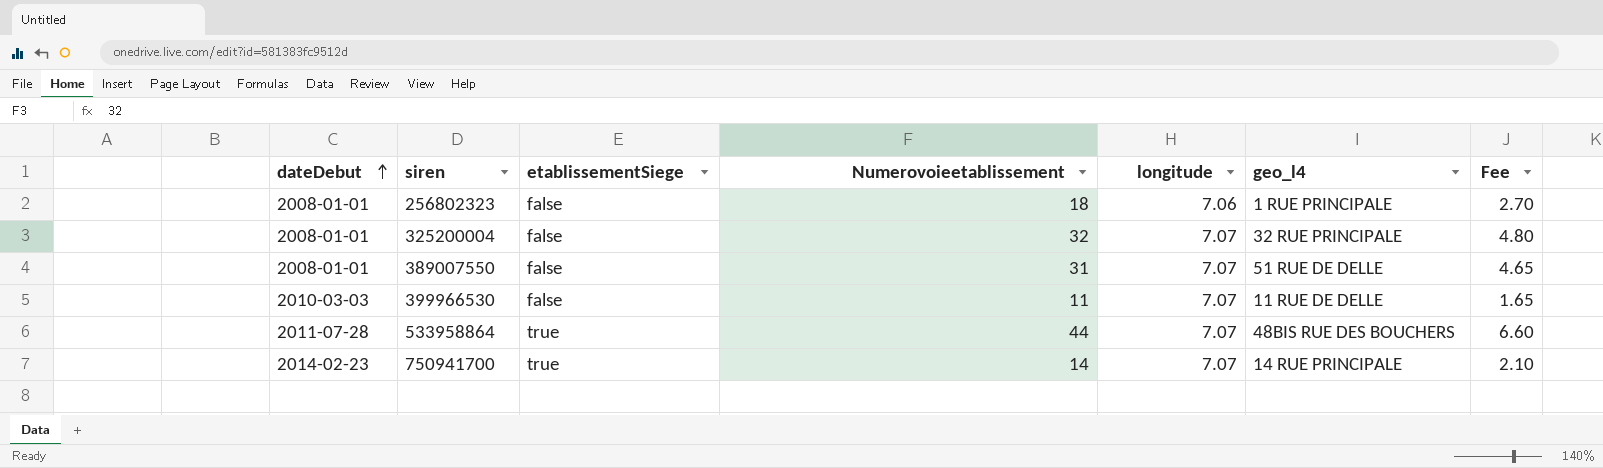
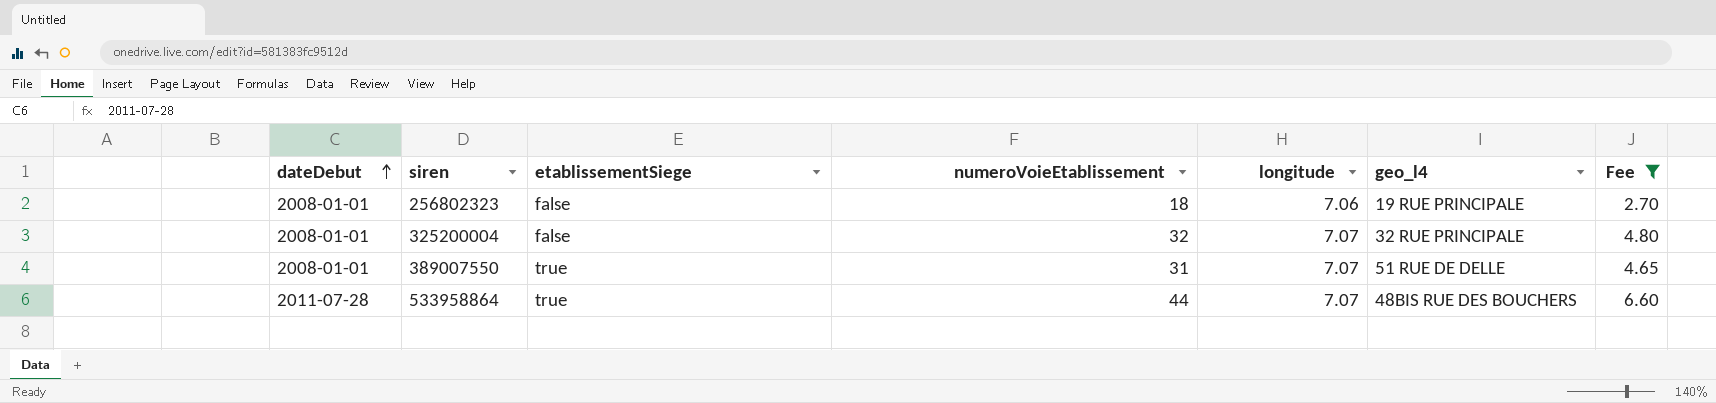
filter: none -> Fee >= 2.70
column name: Numerovoieetablissement -> numeroVoieEtablissement
256802323 | geo_l4: 1 RUE PRINCIPALE -> 19 RUE PRINCIPALE
389007550 | etablissementSiege: false -> true

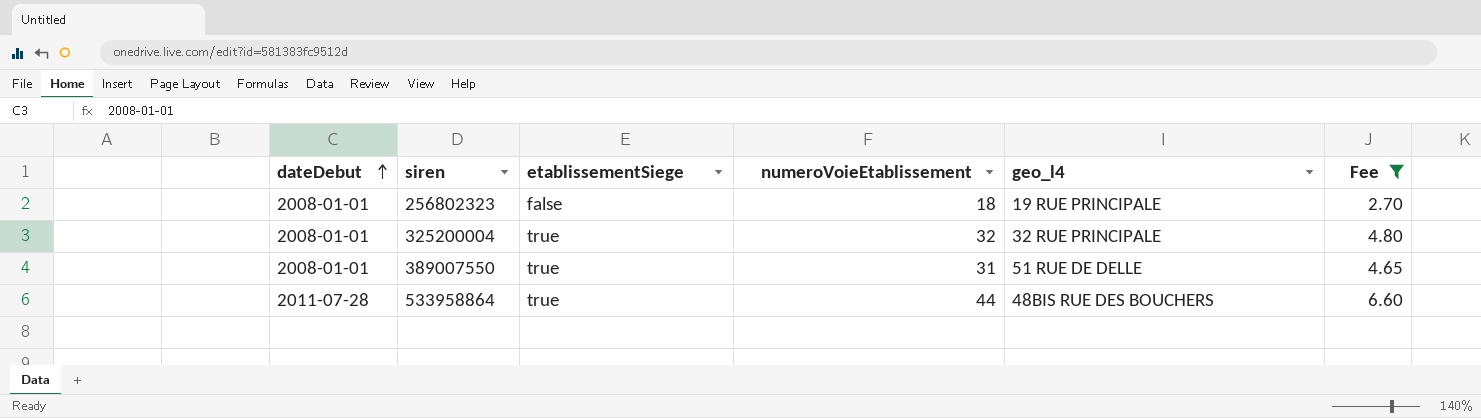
column longitude | position: 5 -> none
325200004 | etablissementSiege: false -> true

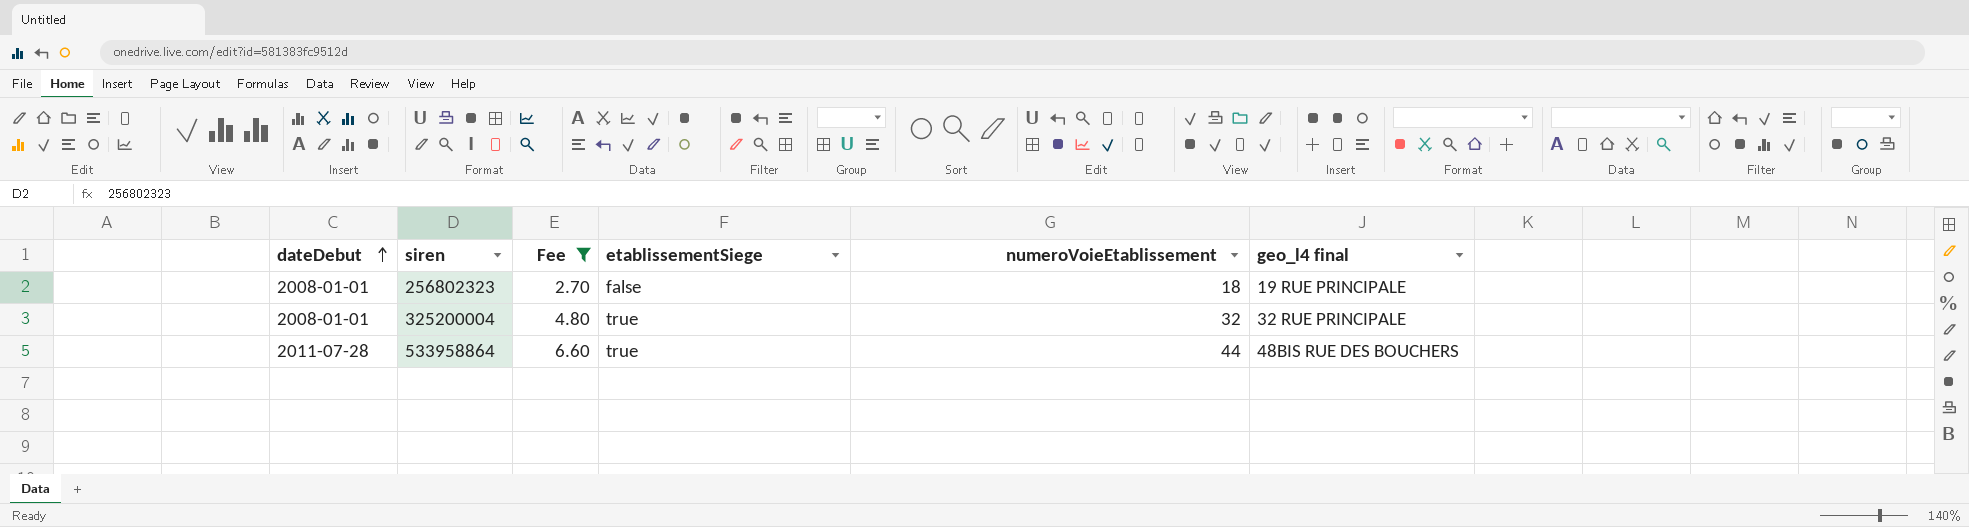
column Fee | position: 6 -> 3
column name: geo_l4 -> geo_l4 final
row 389007550: 2008-01-01 | true | 31 | 51 RUE DE DELLE | 4.65 -> none

